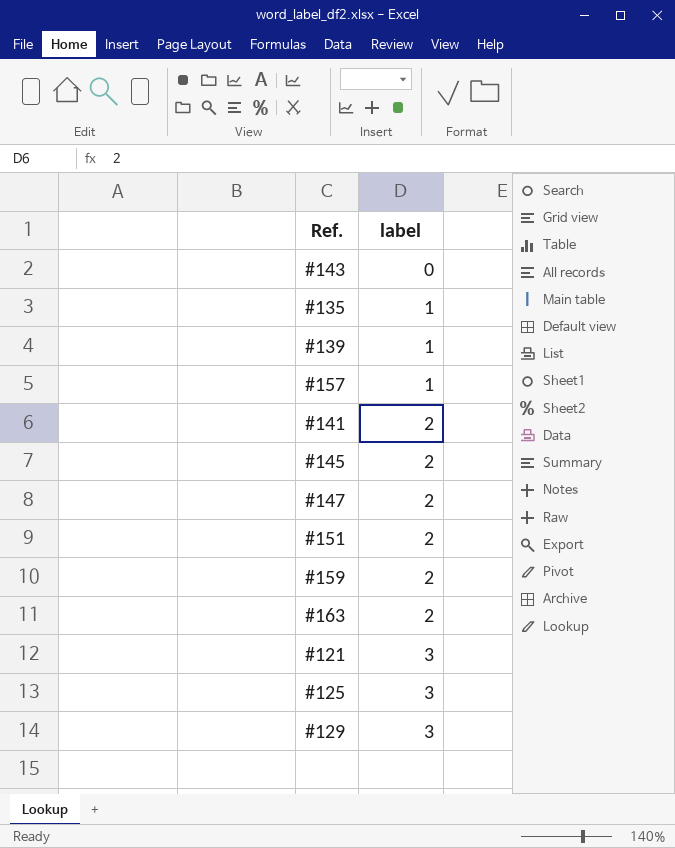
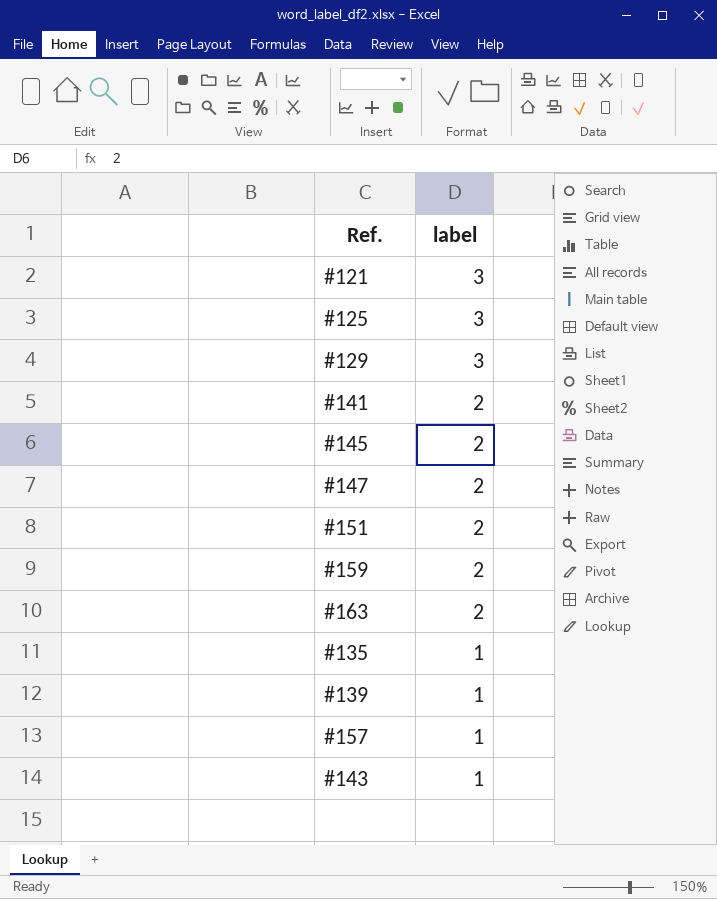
row order: label ascending -> label descending
#143 | label: 0 -> 1

